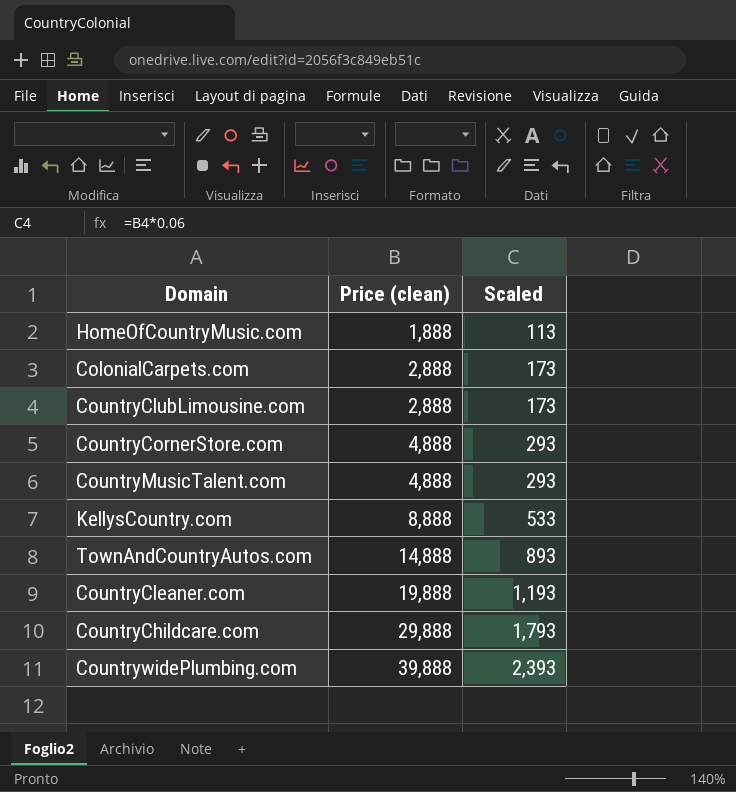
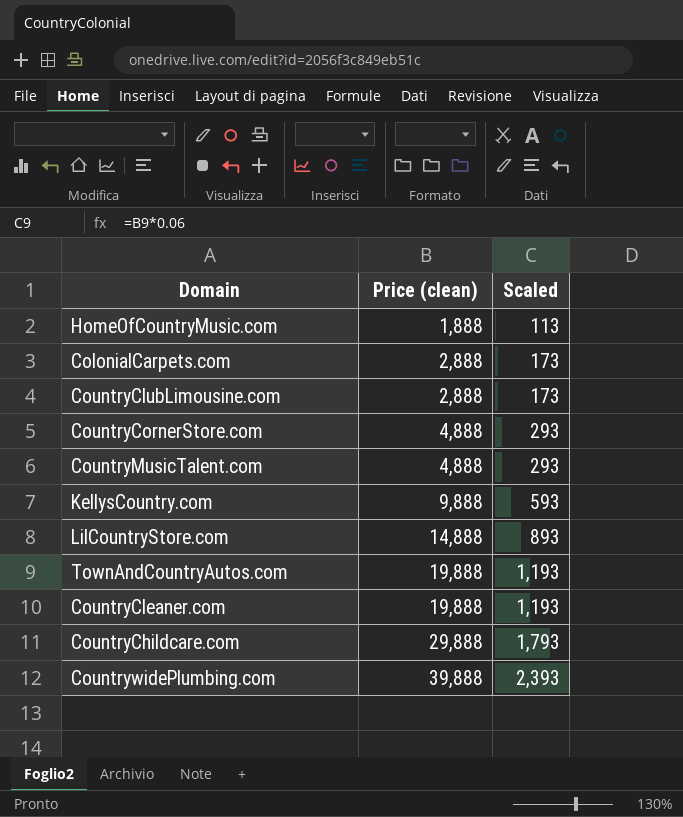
KellysCountry.com | Price (clean): 8,888 -> 9,888
KellysCountry.com | Scaled: 533 -> 593
row LilCountryStore.com: none -> 14,888 | 893
TownAndCountryAutos.com | Price (clean): 14,888 -> 19,888
TownAndCountryAutos.com | Scaled: 893 -> 1,193

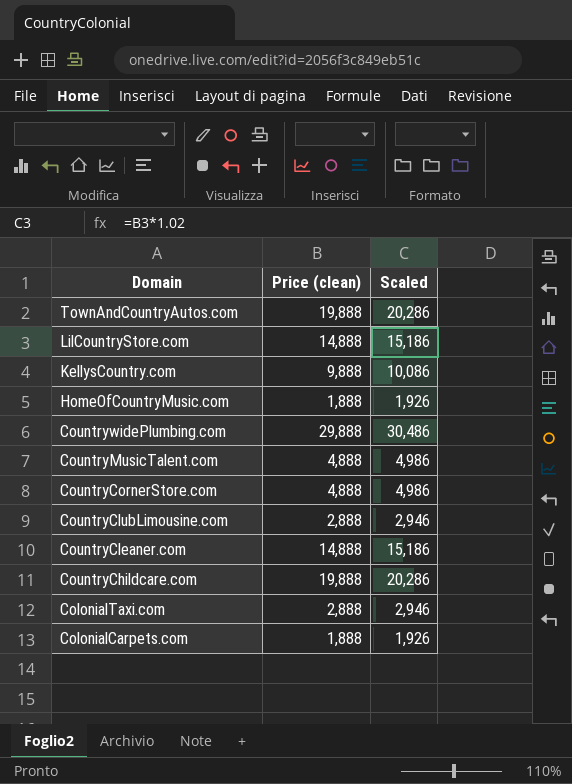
row order: Price (clean) ascending -> Domain descending
column Scaled | formula: [Price (clean)] * 0.06 -> [Price (clean)] * 1.02
CountrywidePlumbing.com | Price (clean): 39,888 -> 29,888
CountryCleaner.com | Price (clean): 19,888 -> 14,888
CountryChildcare.com | Price (clean): 29,888 -> 19,888
row ColonialTaxi.com: none -> 2,888 | 2,946
ColonialCarpets.com | Price (clean): 2,888 -> 1,888

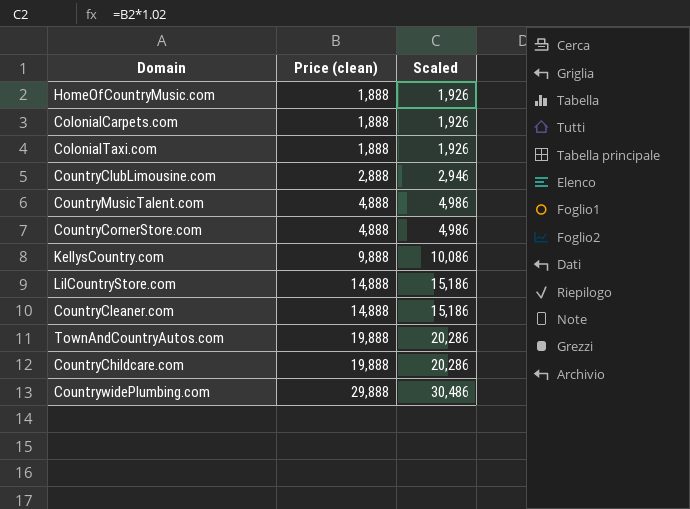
row order: Domain descending -> Price (clean) ascending
ColonialTaxi.com | Price (clean): 2,888 -> 1,888
ColonialTaxi.com | Scaled: 2,946 -> 1,926

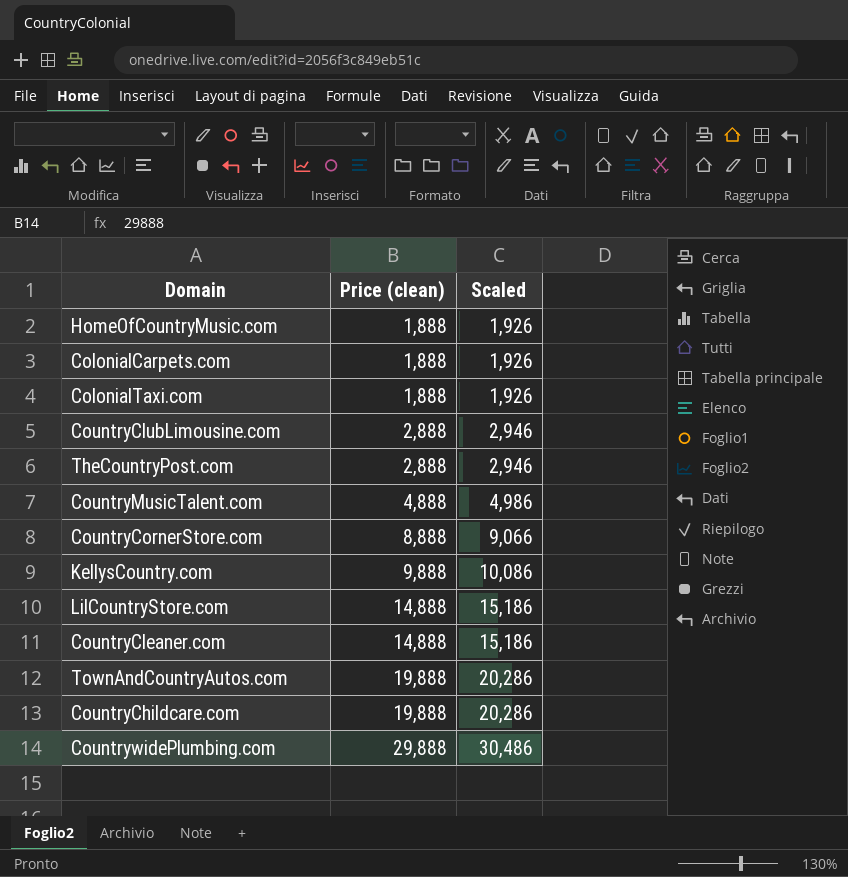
row TheCountryPost.com: none -> 2,888 | 2,946
CountryCornerStore.com | Price (clean): 4,888 -> 8,888
CountryCornerStore.com | Scaled: 4,986 -> 9,066

